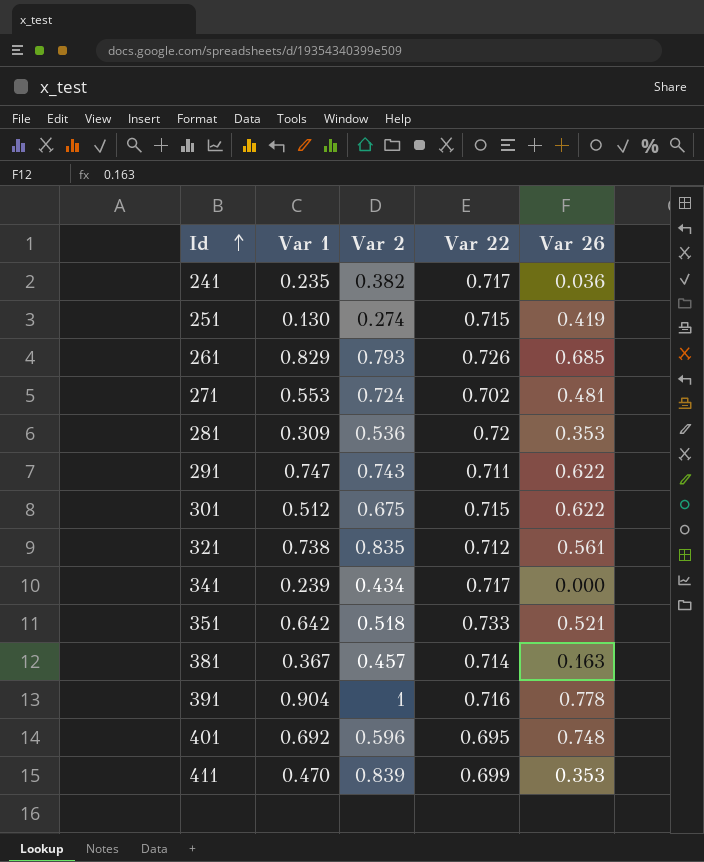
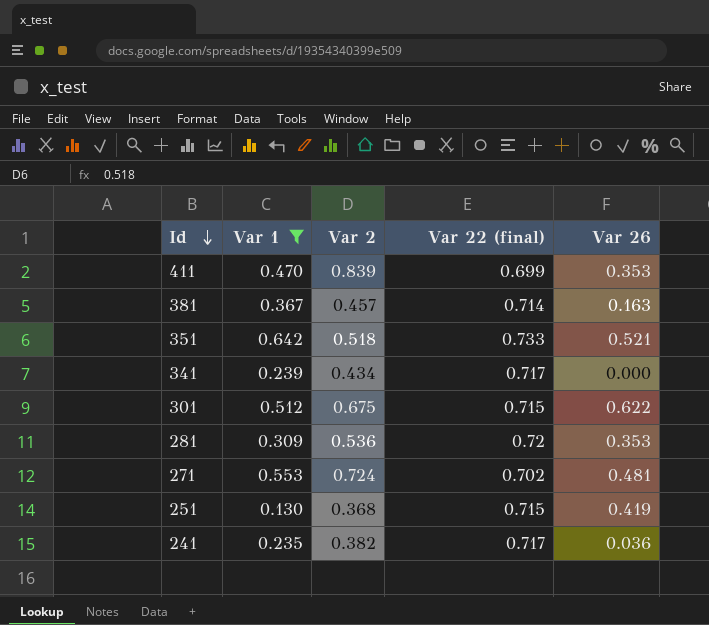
filter: none -> Var 1 <= 0.642
row order: Id ascending -> Id descending
column name: Var 22 -> Var 22 (final)
251 | Var 2: 0.274 -> 0.368

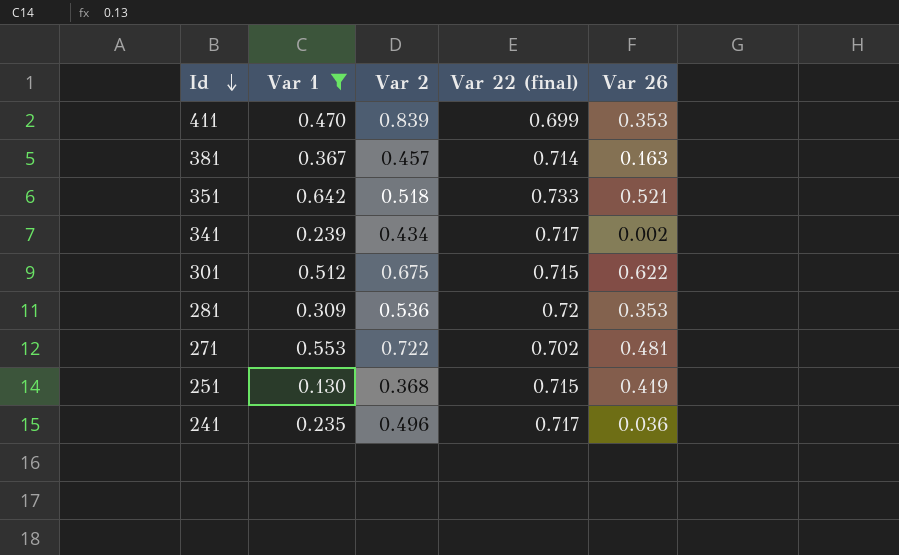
341 | Var 26: 0.000 -> 0.002
271 | Var 2: 0.724 -> 0.722
241 | Var 2: 0.382 -> 0.496

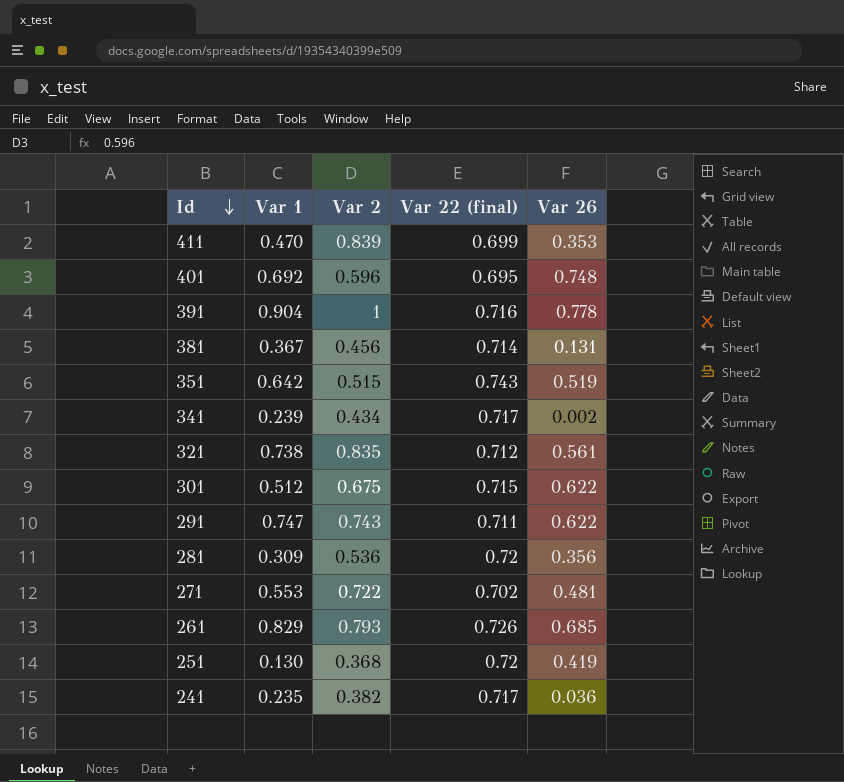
filter: Var 1 <= 0.642 -> none
381 | Var 2: 0.457 -> 0.456
381 | Var 26: 0.163 -> 0.131
351 | Var 2: 0.518 -> 0.515
351 | Var 22 (final): 0.733 -> 0.743
351 | Var 26: 0.521 -> 0.519
281 | Var 26: 0.353 -> 0.356
251 | Var 22 (final): 0.715 -> 0.72
241 | Var 2: 0.496 -> 0.382

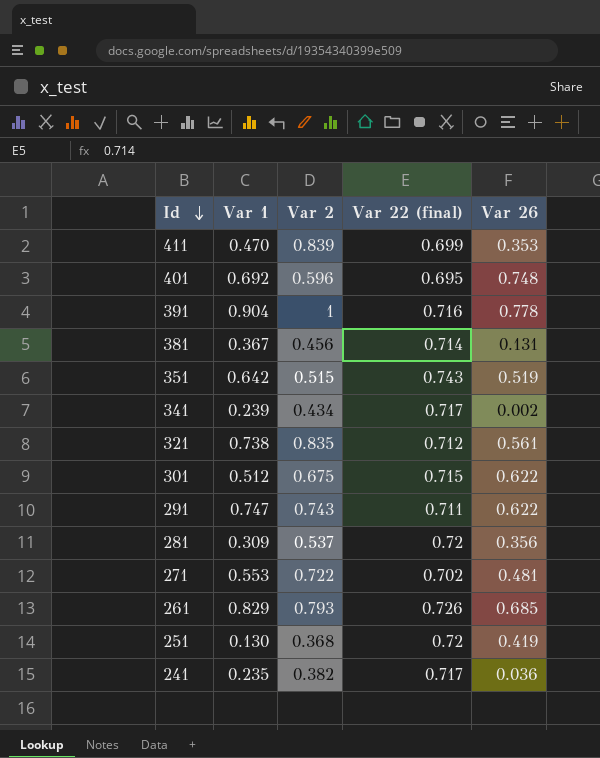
281 | Var 2: 0.536 -> 0.537

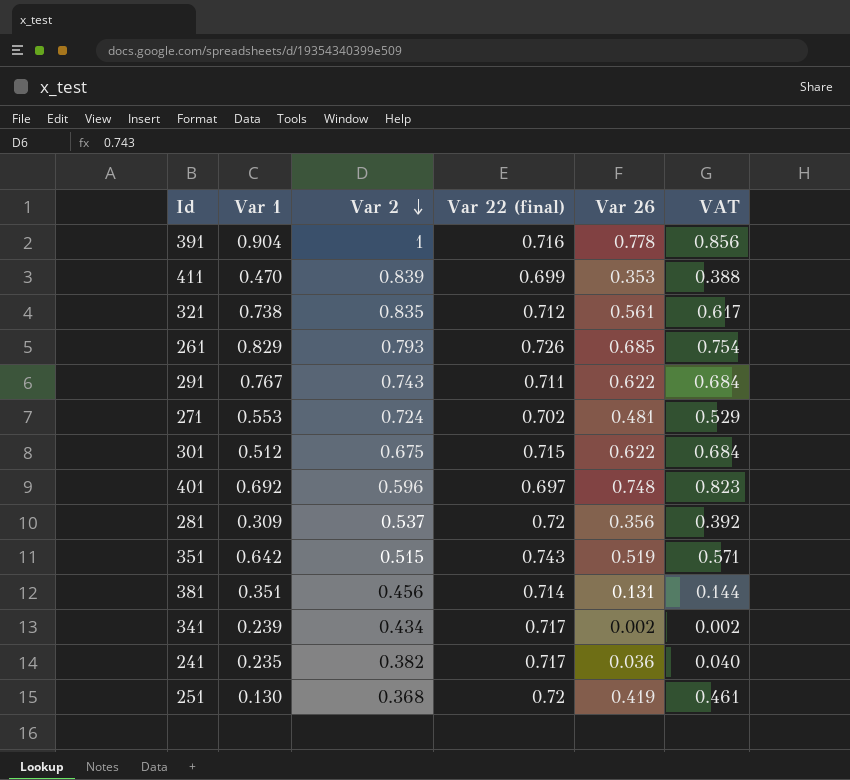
row order: Id descending -> Var 2 descending
column VAT | formula: none -> [Var 26] * 1.1
291 | Var 1: 0.747 -> 0.767
271 | Var 2: 0.722 -> 0.724
401 | Var 22 (final): 0.695 -> 0.697
381 | Var 1: 0.367 -> 0.351

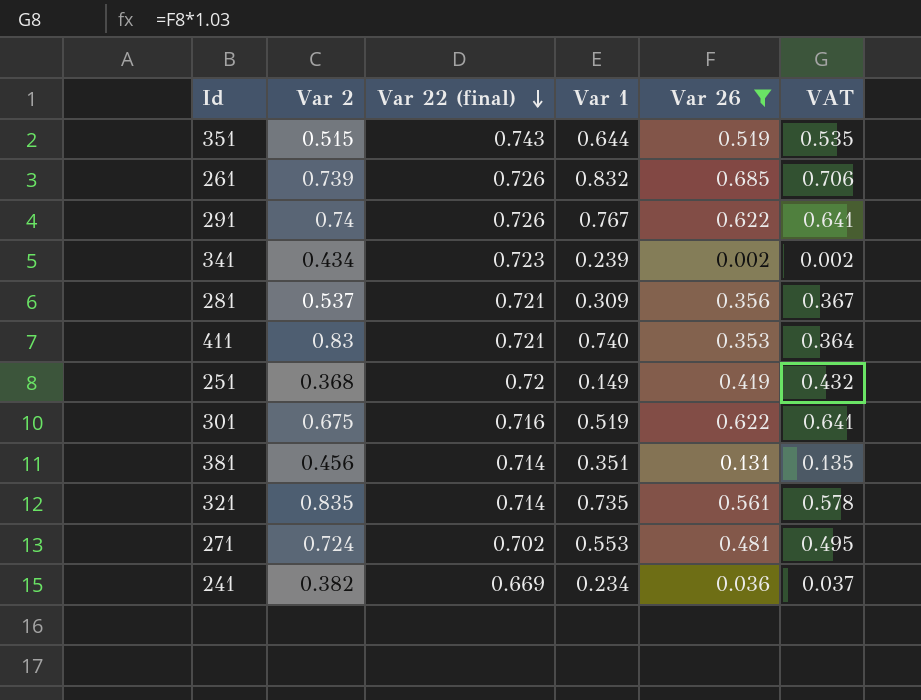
filter: none -> Var 26 <= 0.685
row order: Var 2 descending -> Var 22 (final) descending
column Var 1 | position: 2 -> 4
column VAT | formula: [Var 26] * 1.1 -> [Var 26] * 1.03
351 | Var 1: 0.642 -> 0.644
261 | Var 2: 0.793 -> 0.739
261 | Var 1: 0.829 -> 0.832
291 | Var 2: 0.743 -> 0.74
291 | Var 22 (final): 0.711 -> 0.726
341 | Var 22 (final): 0.717 -> 0.723
281 | Var 22 (final): 0.72 -> 0.721
411 | Var 2: 0.839 -> 0.83
411 | Var 22 (final): 0.699 -> 0.721
411 | Var 1: 0.470 -> 0.740
251 | Var 1: 0.130 -> 0.149
301 | Var 22 (final): 0.715 -> 0.716
301 | Var 1: 0.512 -> 0.519
321 | Var 22 (final): 0.712 -> 0.714
321 | Var 1: 0.738 -> 0.735
241 | Var 22 (final): 0.717 -> 0.669
241 | Var 1: 0.235 -> 0.234

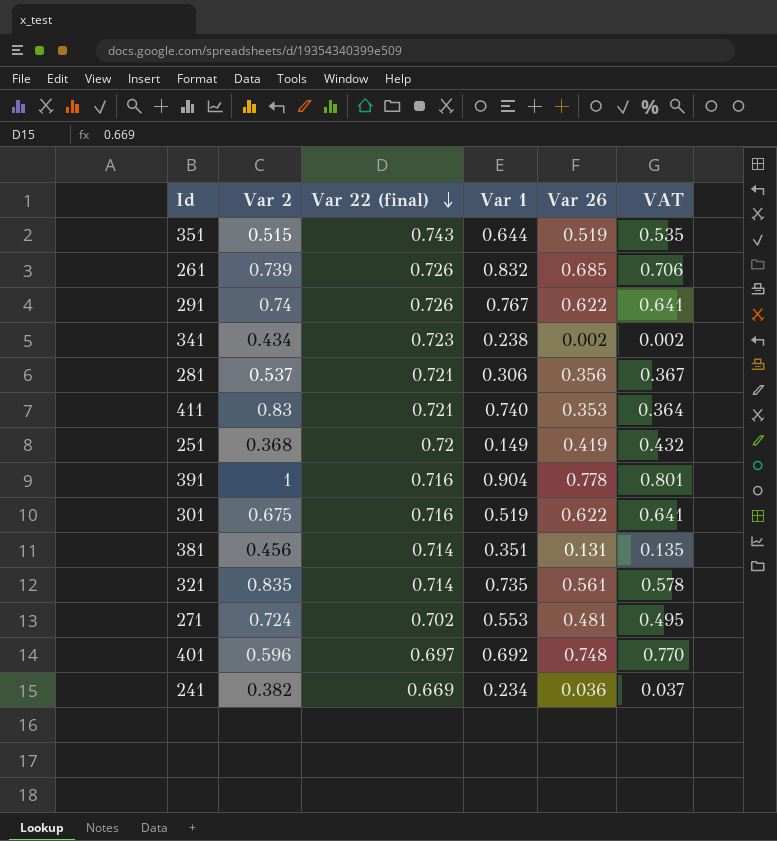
filter: Var 26 <= 0.685 -> none
341 | Var 1: 0.239 -> 0.238
281 | Var 1: 0.309 -> 0.306

